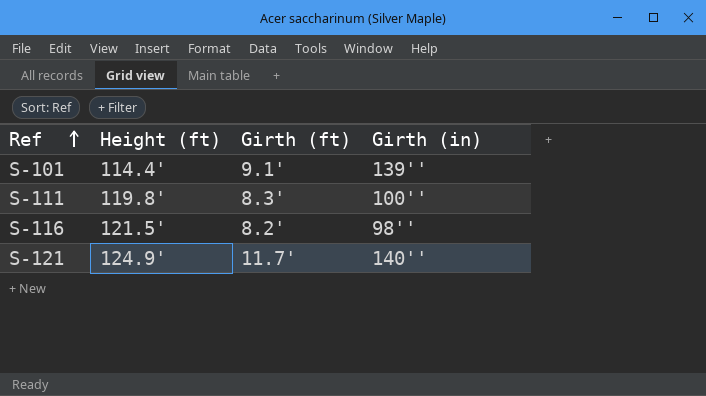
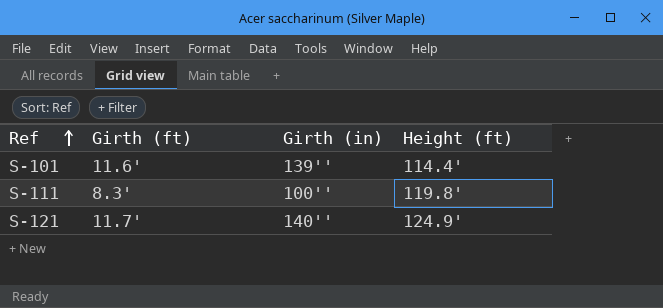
column Height (ft) | position: 2 -> 4
row S-116: 121.5' | 8.2' | 98'' -> none
S-101 | Girth (ft): 9.1' -> 11.6'

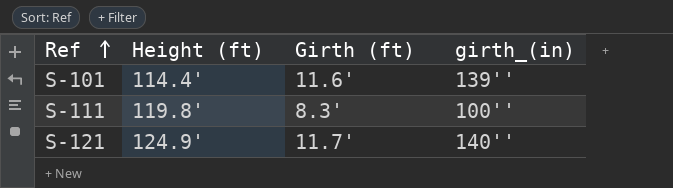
column Height (ft) | position: 4 -> 2
column name: Girth (in) -> girth_(in)

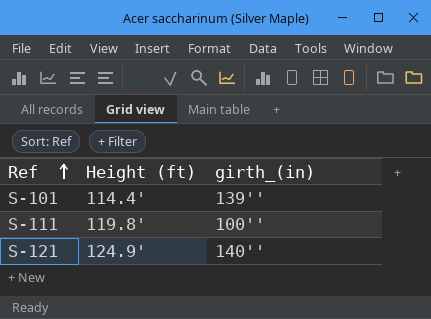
column Girth (ft) | position: 3 -> none

